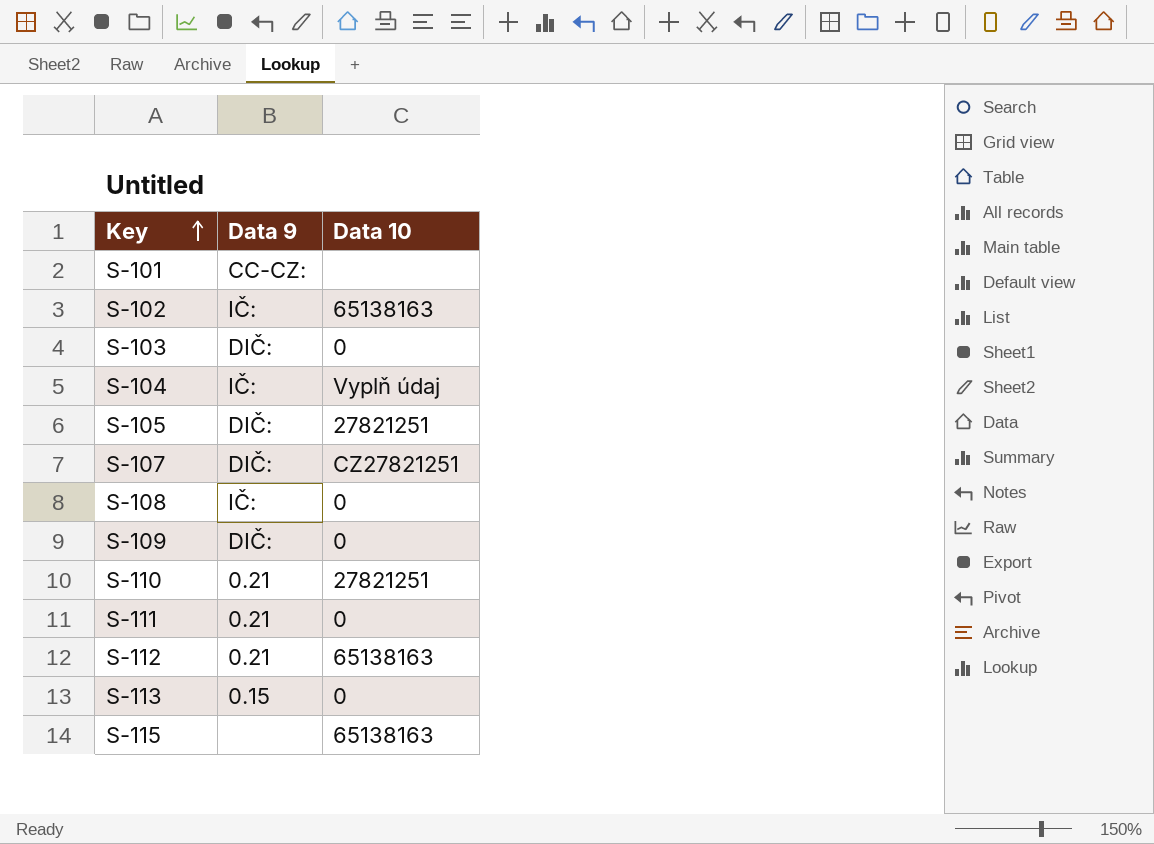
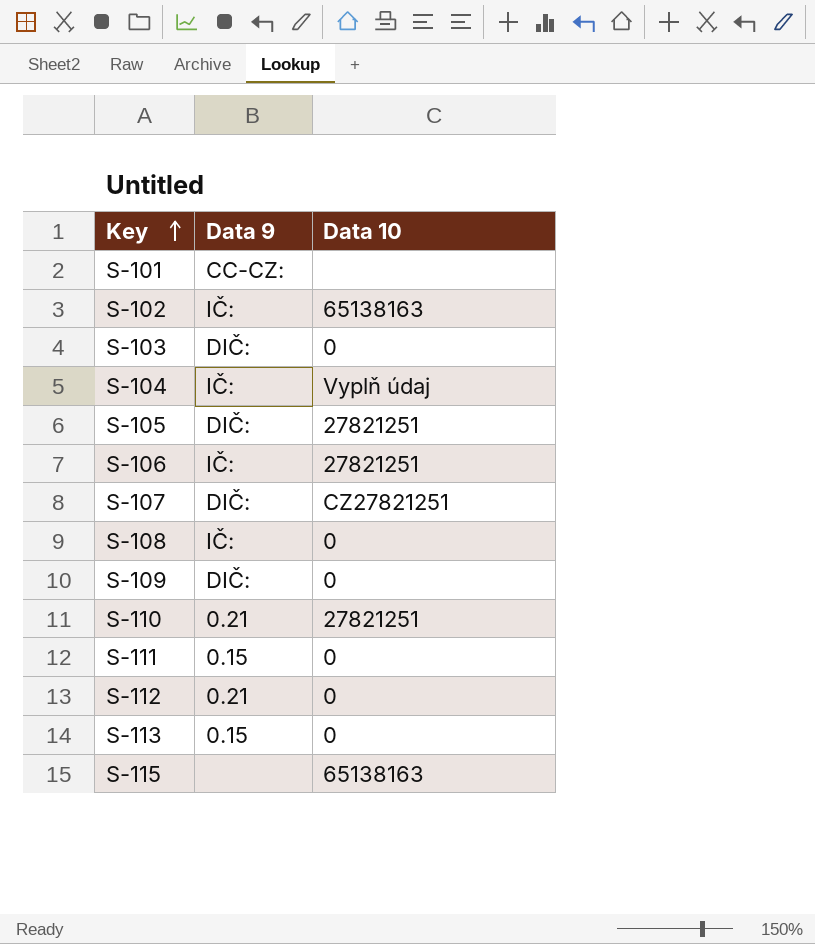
row S-106: none -> IČ: | 27821251
S-111 | Data 9: 0.21 -> 0.15
S-112 | Data 10: 65138163 -> 0

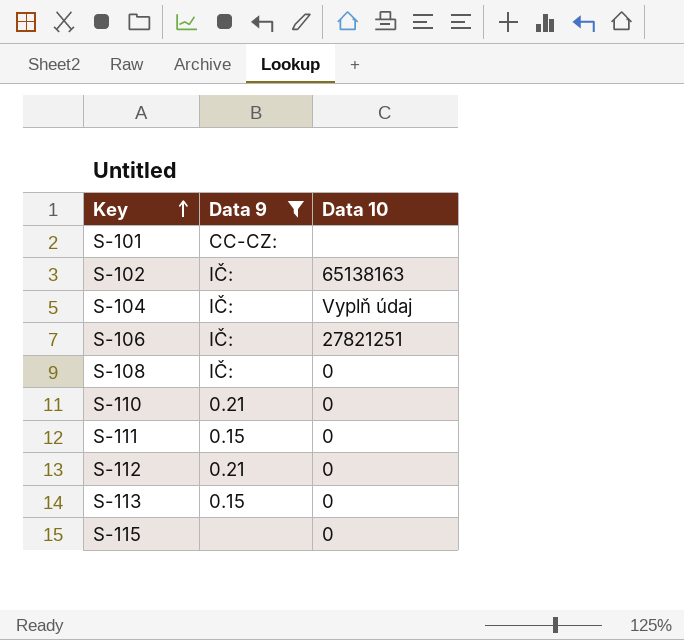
filter: none -> Data 9 != DIČ:
S-110 | Data 10: 27821251 -> 0
S-115 | Data 10: 65138163 -> 0

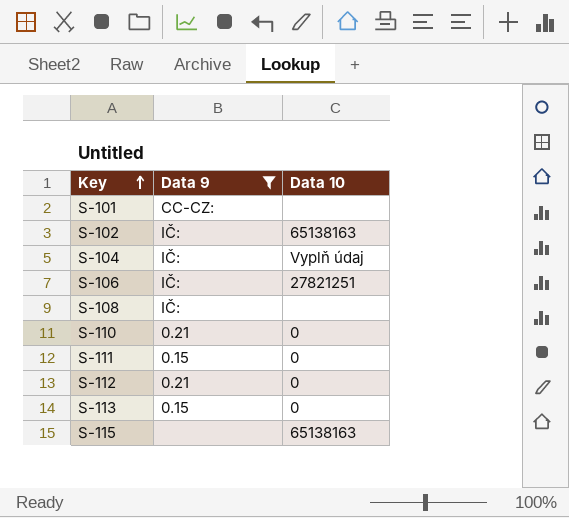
S-108 | Data 10: 0 -> none
S-115 | Data 10: 0 -> 65138163

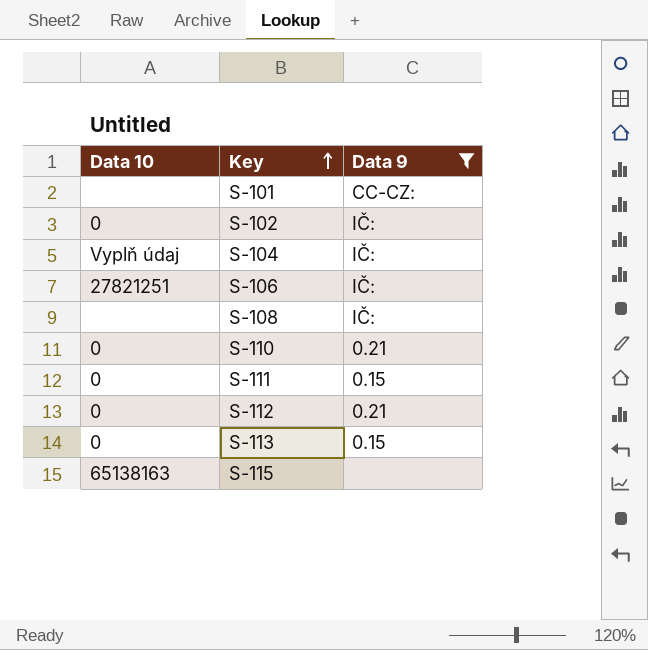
column Data 10 | position: 3 -> 1
S-102 | Data 10: 65138163 -> 0

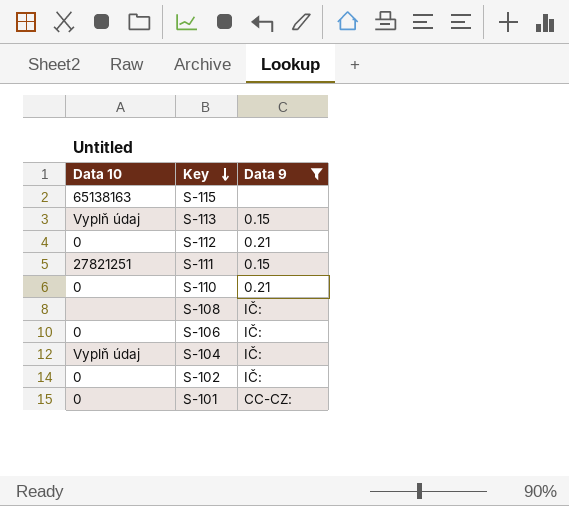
row order: Key ascending -> Key descending
S-113 | Data 10: 0 -> Vyplň údaj
S-111 | Data 10: 0 -> 27821251
S-106 | Data 10: 27821251 -> 0
S-101 | Data 10: none -> 0

